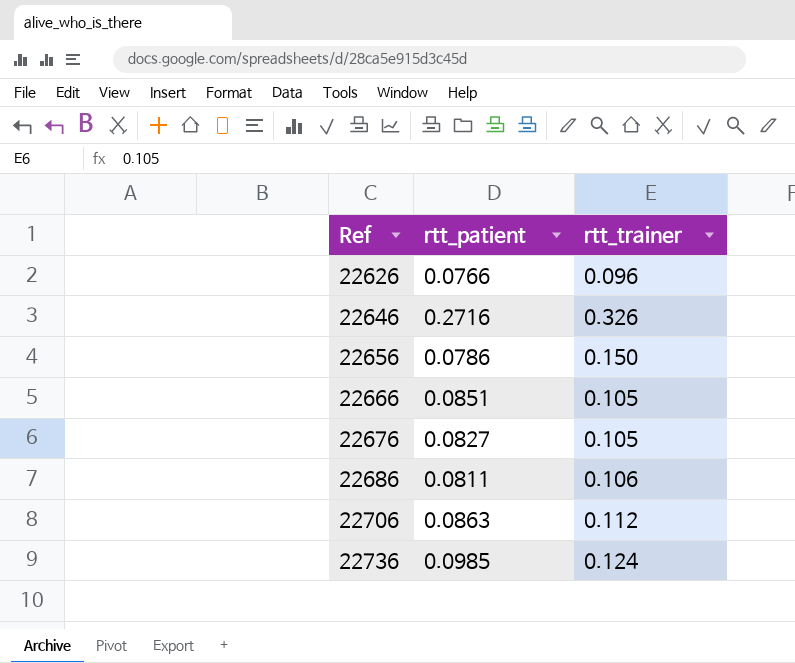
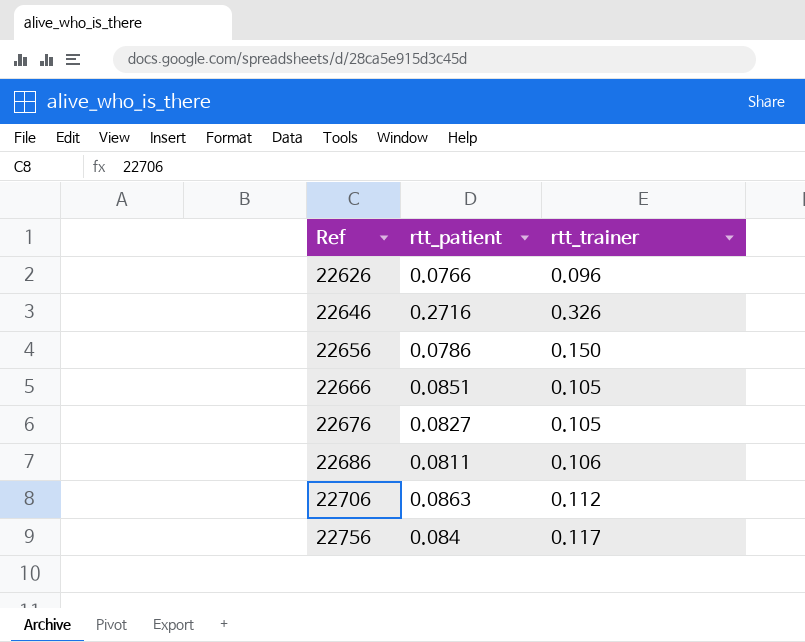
row 22736: 0.0985 | 0.124 -> none
row 22756: none -> 0.084 | 0.117

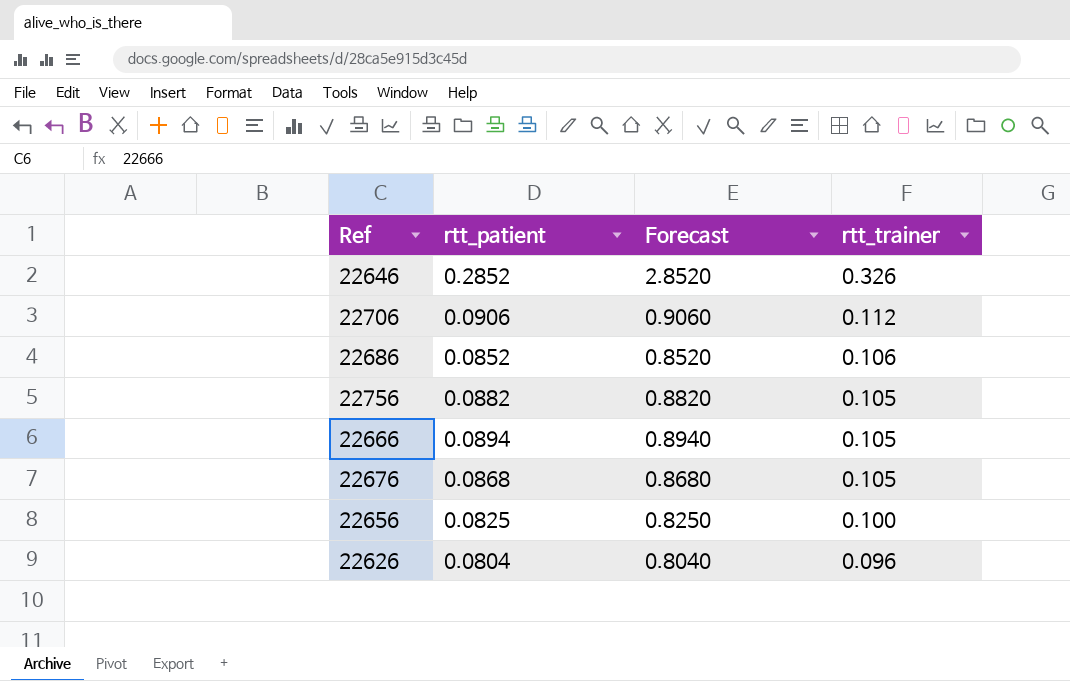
row order: Ref ascending -> rtt_trainer descending
column Forecast | formula: none -> [rtt_patient] * 10
22646 | rtt_patient: 0.2716 -> 0.2852
22706 | rtt_patient: 0.0863 -> 0.0906
22686 | rtt_patient: 0.0811 -> 0.0852
22756 | rtt_patient: 0.084 -> 0.0882
22756 | rtt_trainer: 0.117 -> 0.105
22666 | rtt_patient: 0.0851 -> 0.0894
22676 | rtt_patient: 0.0827 -> 0.0868
22656 | rtt_patient: 0.0786 -> 0.0825
22656 | rtt_trainer: 0.150 -> 0.100
22626 | rtt_patient: 0.0766 -> 0.0804

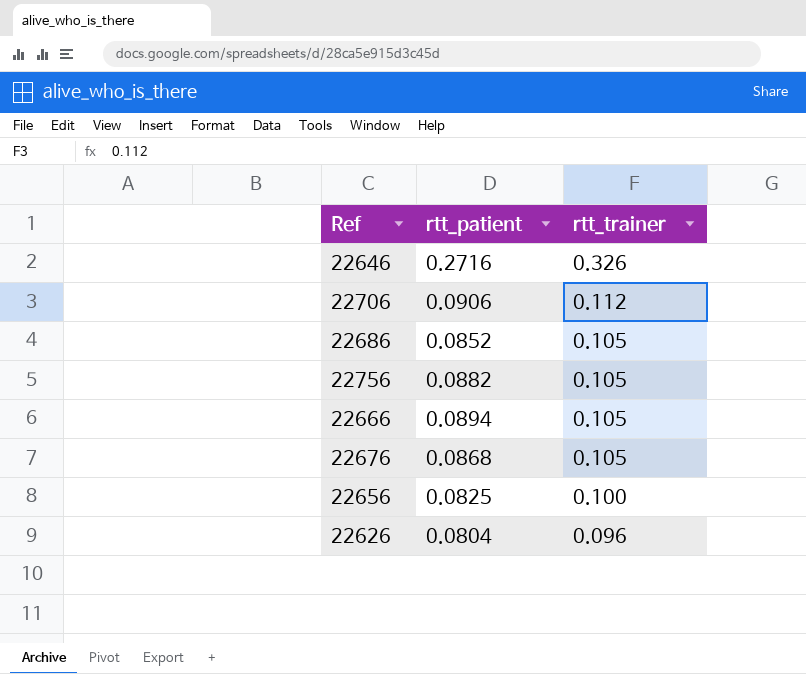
column Forecast | formula: [rtt_patient] * 10 -> none
22646 | rtt_patient: 0.2852 -> 0.2716
22686 | rtt_trainer: 0.106 -> 0.105

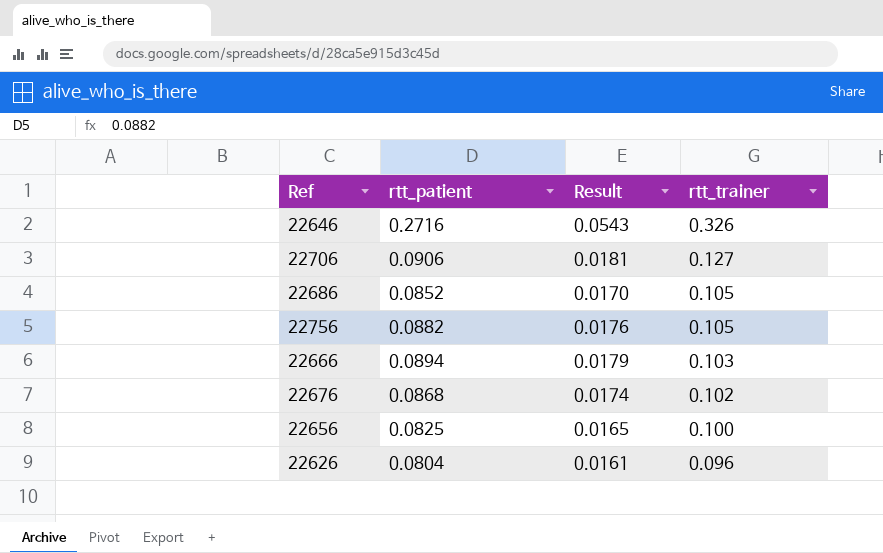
column Result | formula: none -> [rtt_patient] * 0.2
22706 | rtt_trainer: 0.112 -> 0.127
22666 | rtt_trainer: 0.105 -> 0.103
22676 | rtt_trainer: 0.105 -> 0.102

